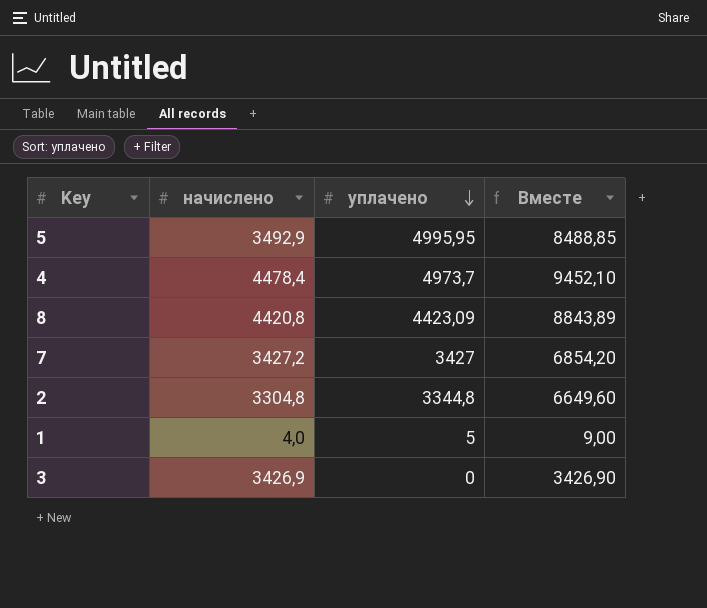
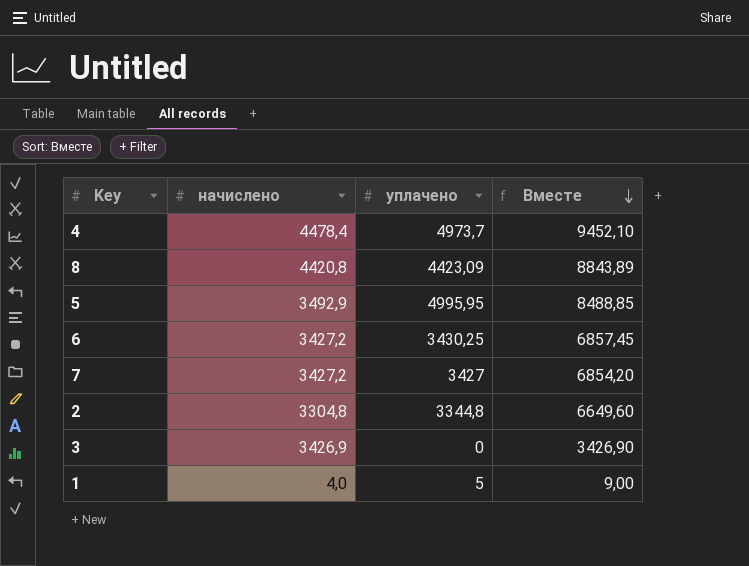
row order: уплачено descending -> Вместе descending
row 6: none -> 3427,2 | 3430,25 | 6857,45

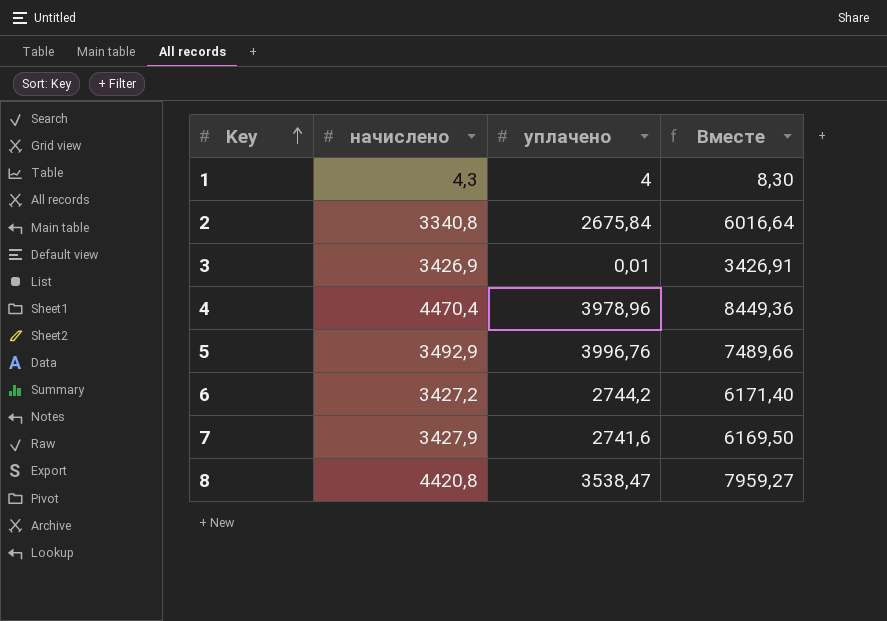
row order: Вместе descending -> Key ascending
1 | начислено: 4,0 -> 4,3
1 | уплачено: 5 -> 4
1 | Вместе: 9,00 -> 8,30
2 | начислено: 3304,8 -> 3340,8
2 | уплачено: 3344,8 -> 2675,84
2 | Вместе: 6649,60 -> 6016,64
3 | уплачено: 0 -> 0,01
3 | Вместе: 3426,90 -> 3426,91
4 | начислено: 4478,4 -> 4470,4
4 | уплачено: 4973,7 -> 3978,96
4 | Вместе: 9452,10 -> 8449,36
5 | уплачено: 4995,95 -> 3996,76
5 | Вместе: 8488,85 -> 7489,66
6 | уплачено: 3430,25 -> 2744,2
6 | Вместе: 6857,45 -> 6171,40
7 | начислено: 3427,2 -> 3427,9
7 | уплачено: 3427 -> 2741,6
7 | Вместе: 6854,20 -> 6169,50
8 | уплачено: 4423,09 -> 3538,47
8 | Вместе: 8843,89 -> 7959,27

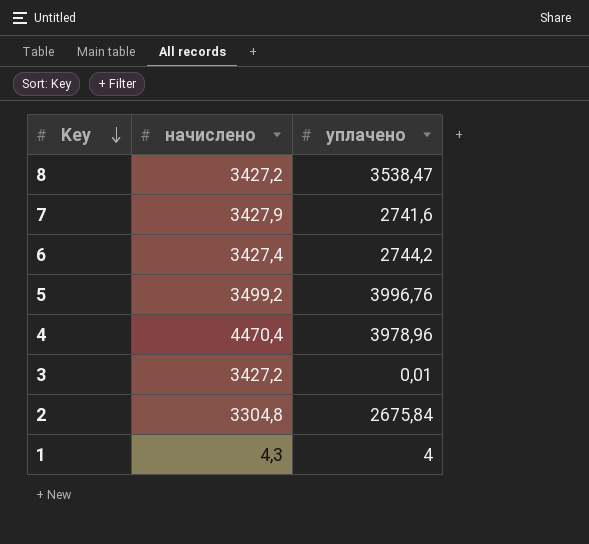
row order: Key ascending -> Key descending
column Вместе | formula: [начислено] + [уплачено] -> none
8 | начислено: 4420,8 -> 3427,2
6 | начислено: 3427,2 -> 3427,4
5 | начислено: 3492,9 -> 3499,2
3 | начислено: 3426,9 -> 3427,2
2 | начислено: 3340,8 -> 3304,8

